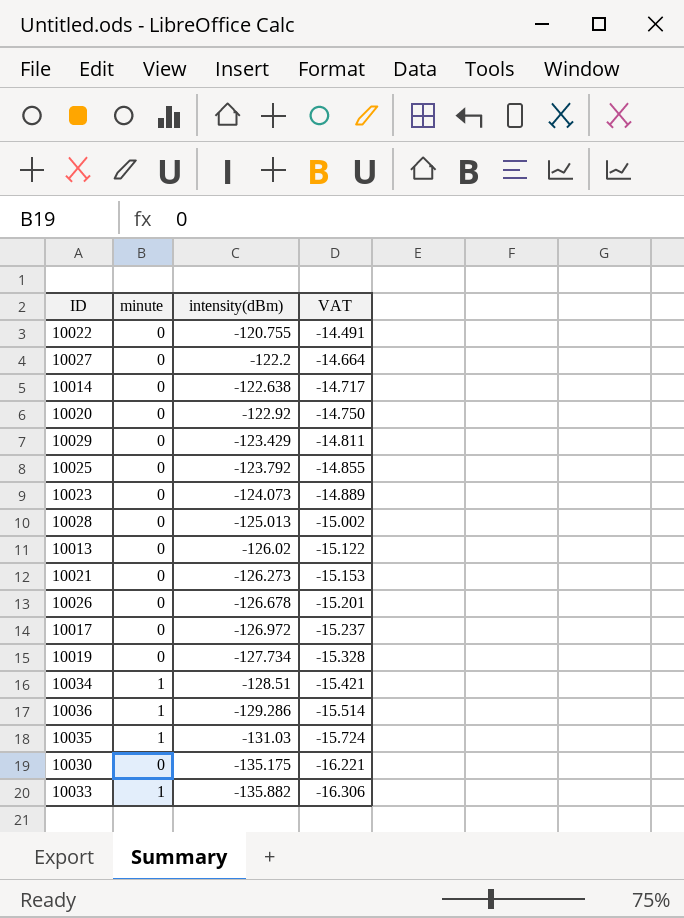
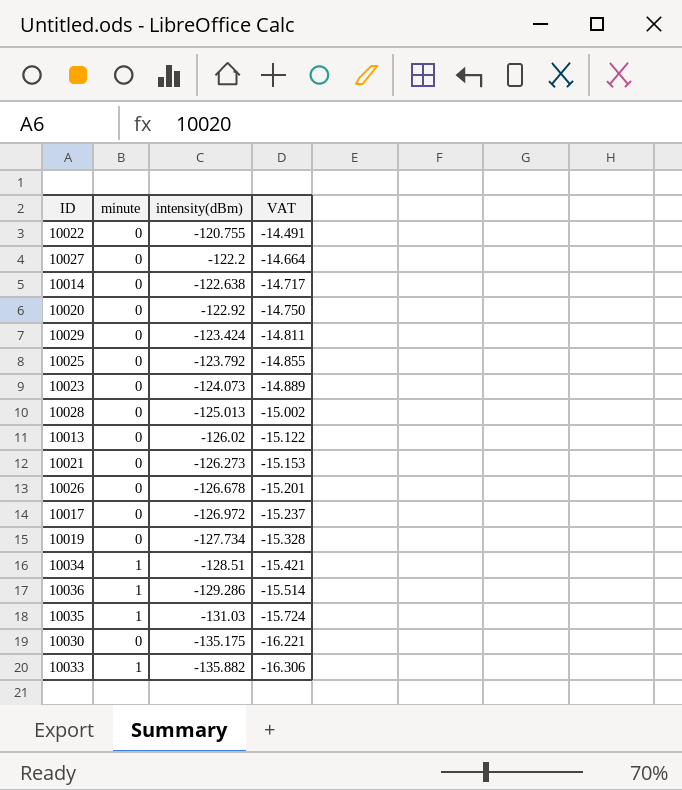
10029 | intensity(dBm): -123.429 -> -123.424

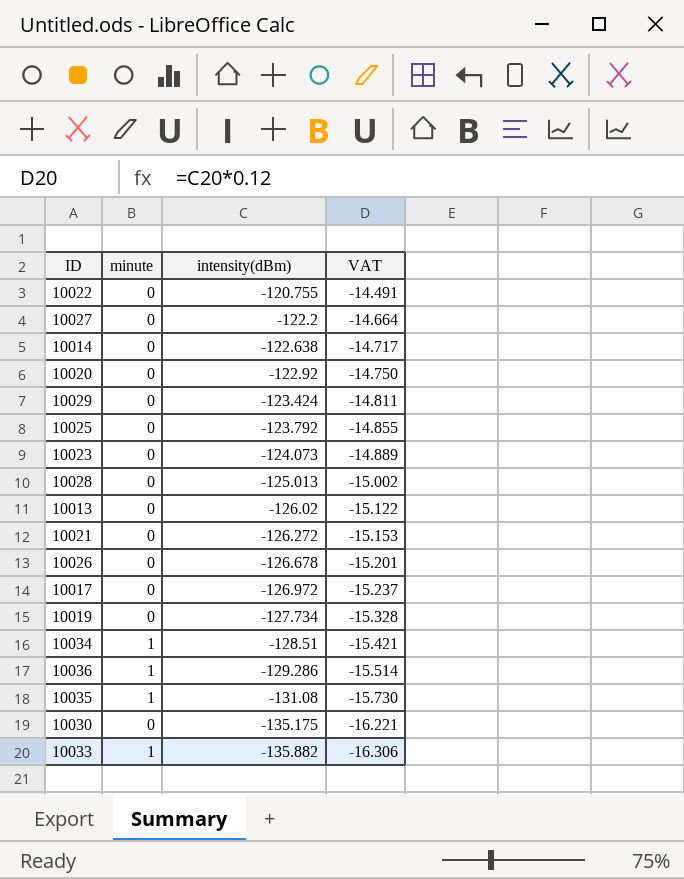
10021 | intensity(dBm): -126.273 -> -126.272
10035 | intensity(dBm): -131.03 -> -131.08
10035 | VAT: -15.724 -> -15.730

